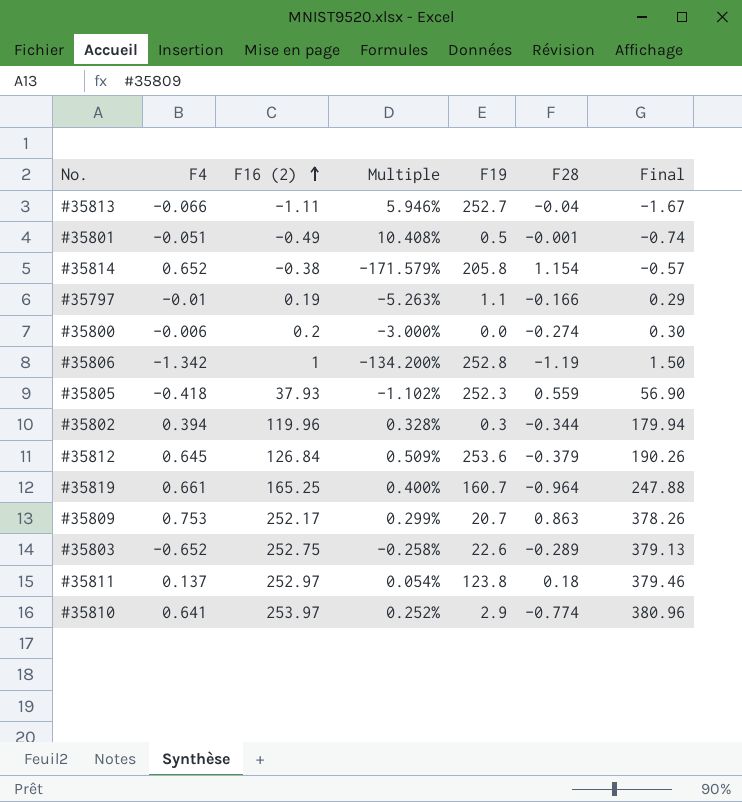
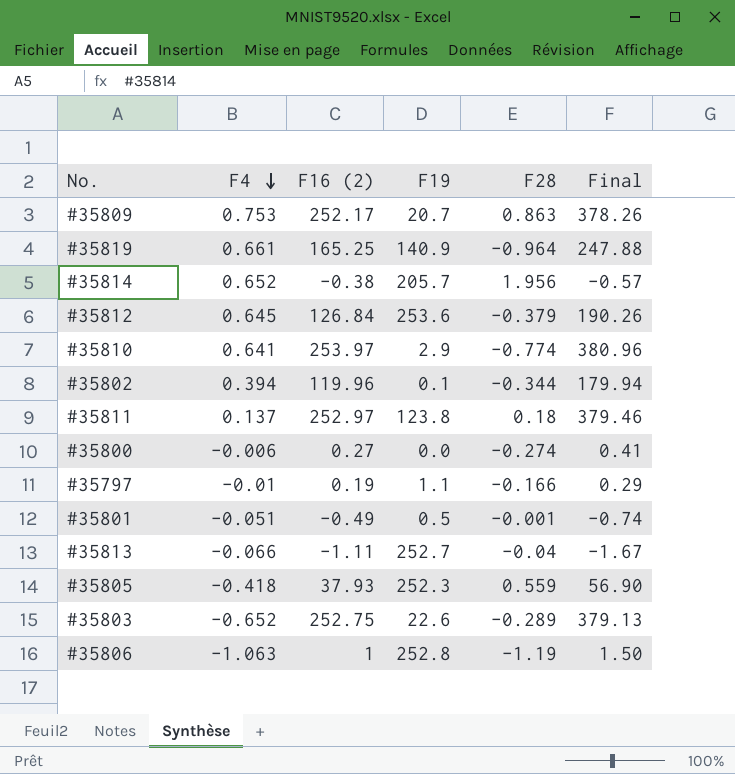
row order: F16 (2) ascending -> F4 descending
column Multiple | formula: [F4] / [F16 (2)] -> none
#35819 | F19: 160.7 -> 140.9
#35814 | F19: 205.8 -> 205.7
#35814 | F28: 1.154 -> 1.956
#35802 | F19: 0.3 -> 0.1
#35800 | F16 (2): 0.2 -> 0.27
#35800 | Final: 0.30 -> 0.41
#35806 | F4: -1.342 -> -1.063

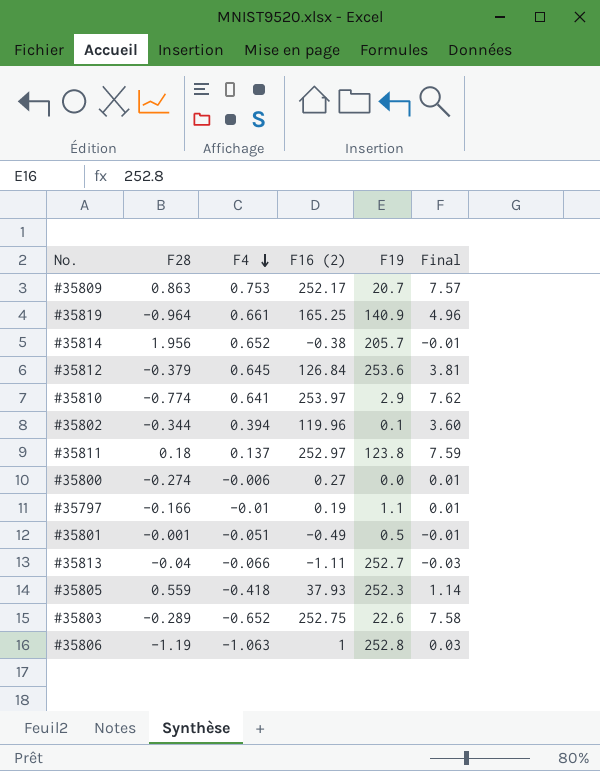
column F28 | position: 5 -> 2
column Final | formula: [F16 (2)] * 1.5 -> [F16 (2)] * 0.03

